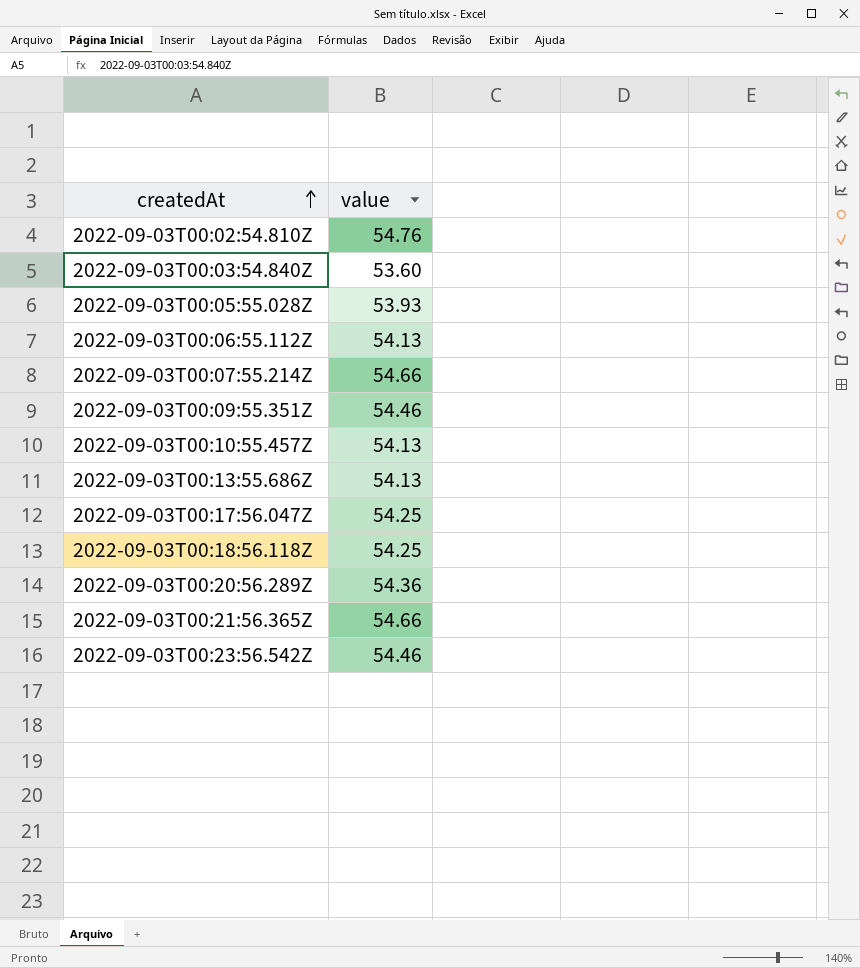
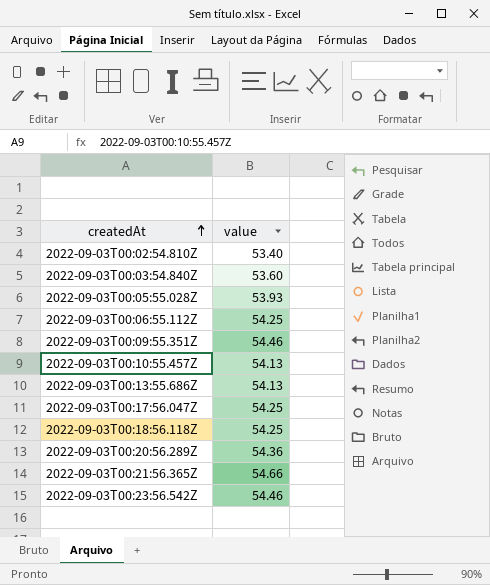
row 2022-09-03T00:07:55.214Z: 54.66 -> none
2022-09-03T00:02:54.810Z | value: 54.76 -> 53.40
2022-09-03T00:06:55.112Z | value: 54.13 -> 54.25

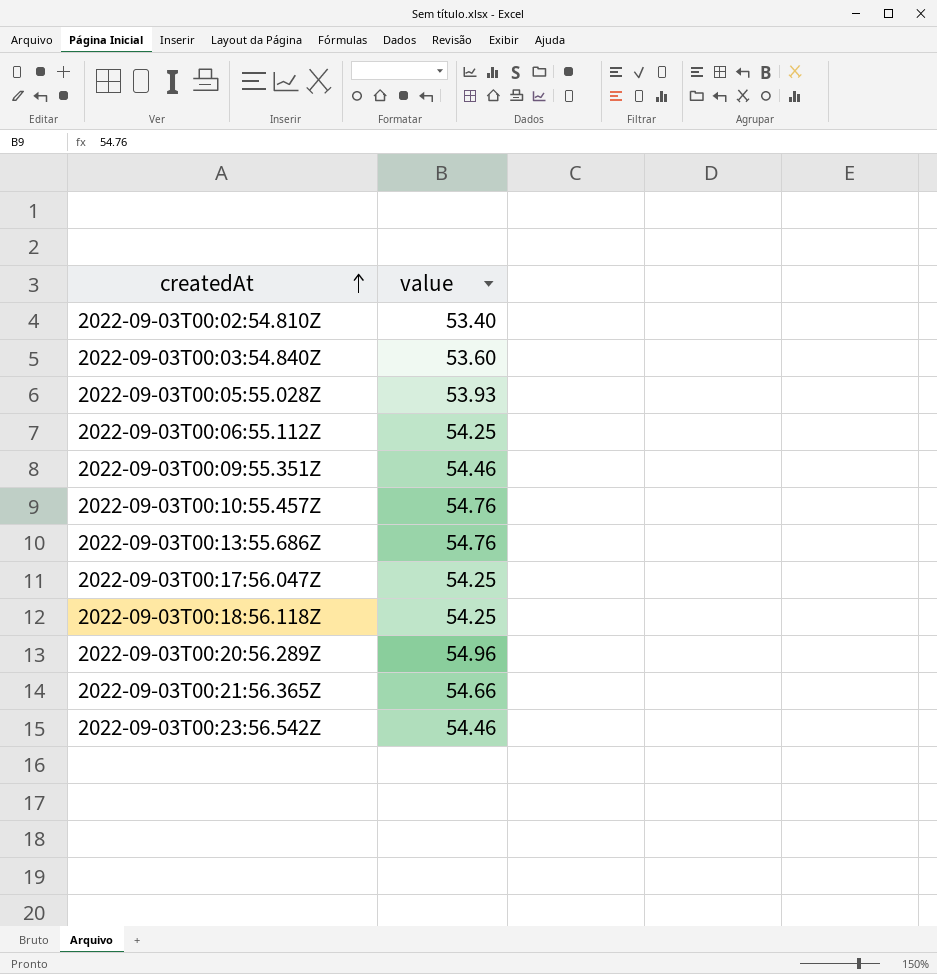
2022-09-03T00:10:55.457Z | value: 54.13 -> 54.76
2022-09-03T00:13:55.686Z | value: 54.13 -> 54.76
2022-09-03T00:20:56.289Z | value: 54.36 -> 54.96

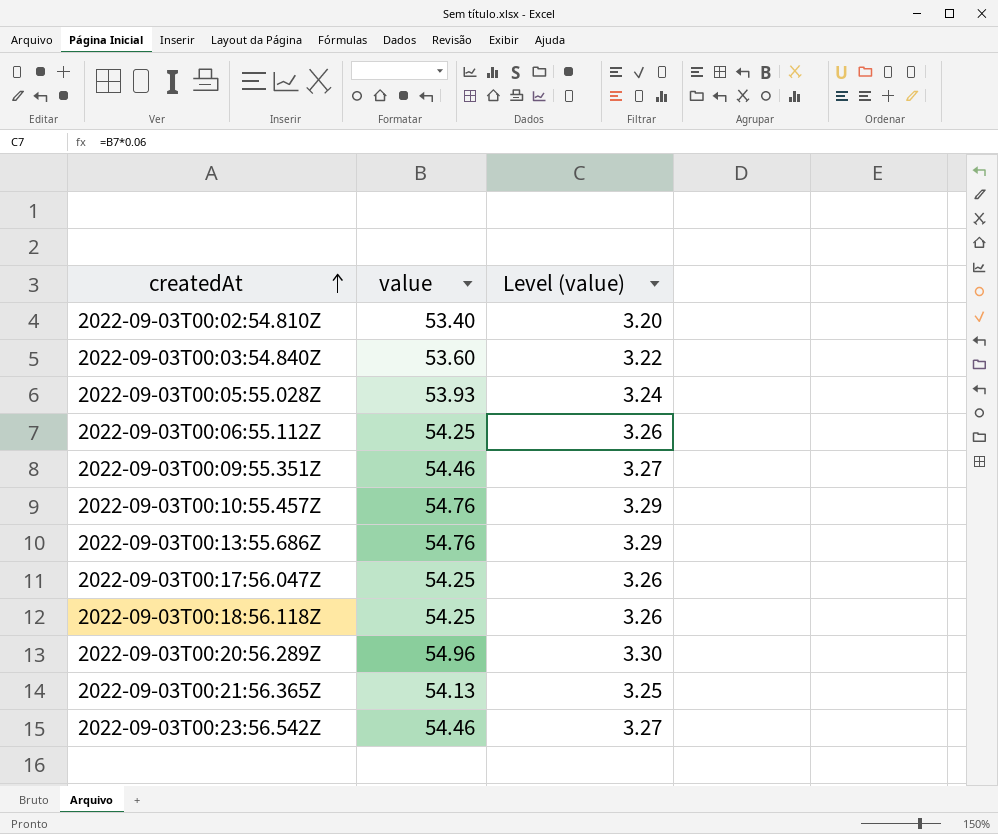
column Level (value) | formula: none -> [value] * 0.06
2022-09-03T00:21:56.365Z | value: 54.66 -> 54.13

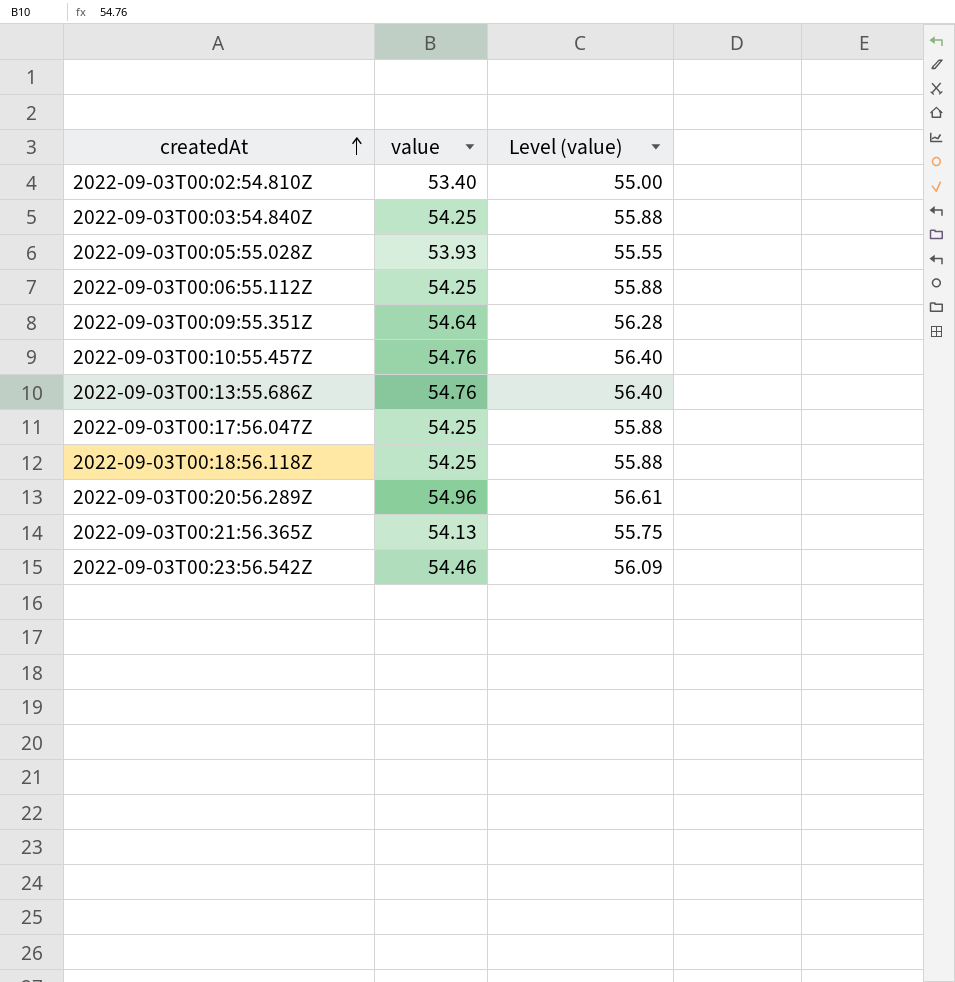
column Level (value) | formula: [value] * 0.06 -> [value] * 1.03
2022-09-03T00:03:54.840Z | value: 53.60 -> 54.25
2022-09-03T00:09:55.351Z | value: 54.46 -> 54.64

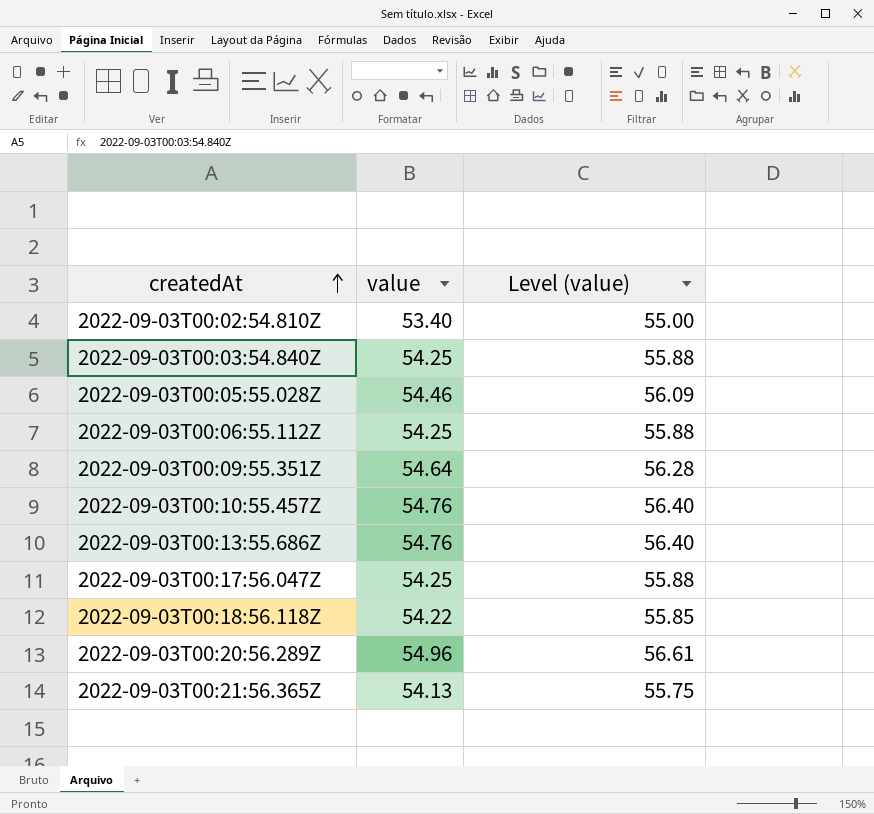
row 2022-09-03T00:23:56.542Z: 54.46 | 56.09 -> none
2022-09-03T00:05:55.028Z | value: 53.93 -> 54.46
2022-09-03T00:05:55.028Z | Level (value): 55.55 -> 56.09
2022-09-03T00:18:56.118Z | value: 54.25 -> 54.22
2022-09-03T00:18:56.118Z | Level (value): 55.88 -> 55.85

